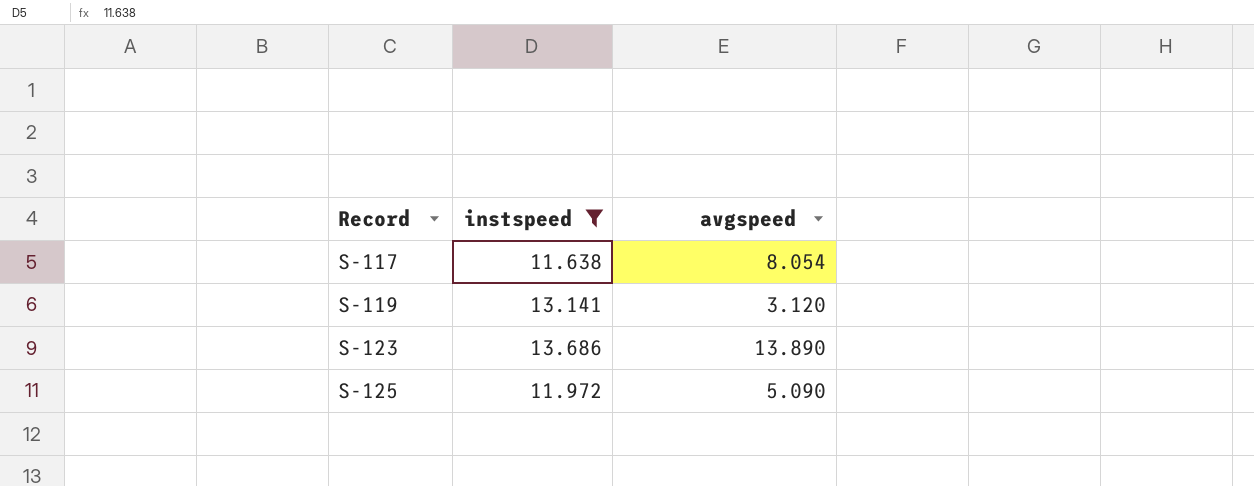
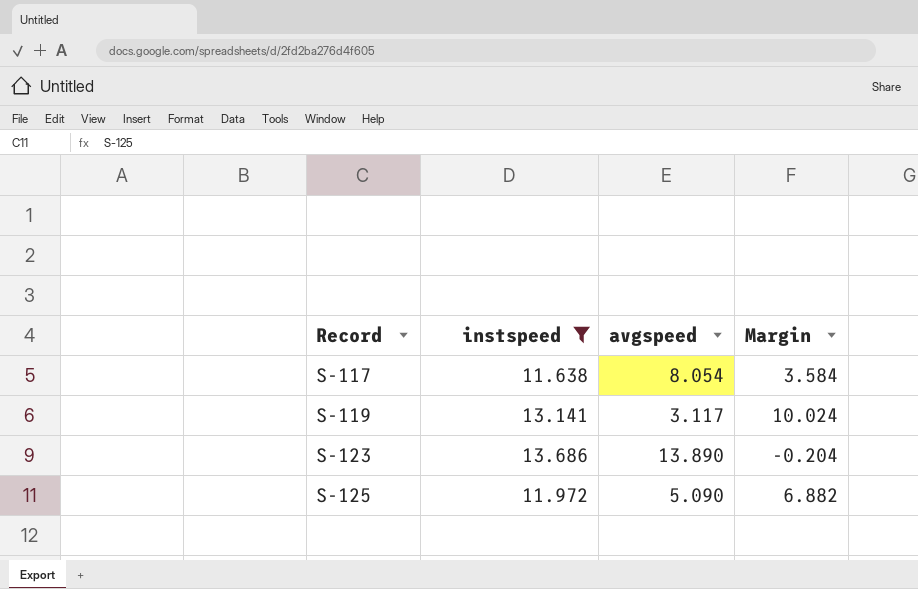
column Margin | formula: none -> [instspeed] - [avgspeed]
S-119 | avgspeed: 3.120 -> 3.117

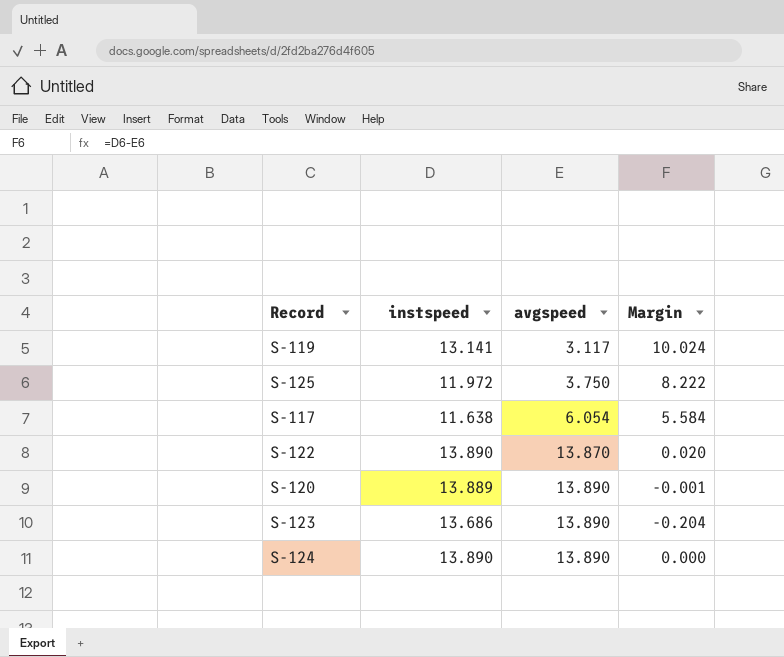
filter: instspeed <= 13.686 -> none
row order: Record ascending -> avgspeed ascending
S-125 | avgspeed: 5.090 -> 3.750
S-125 | Margin: 6.882 -> 8.222
S-117 | avgspeed: 8.054 -> 6.054
S-117 | Margin: 3.584 -> 5.584

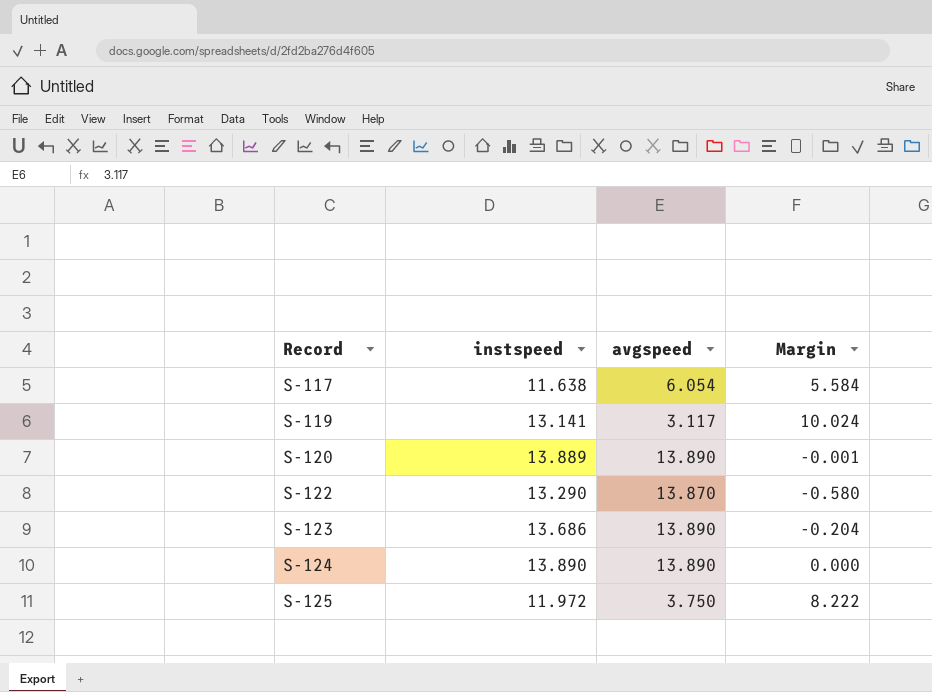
row order: avgspeed ascending -> Record ascending
S-122 | instspeed: 13.890 -> 13.290
S-122 | Margin: 0.020 -> -0.580

